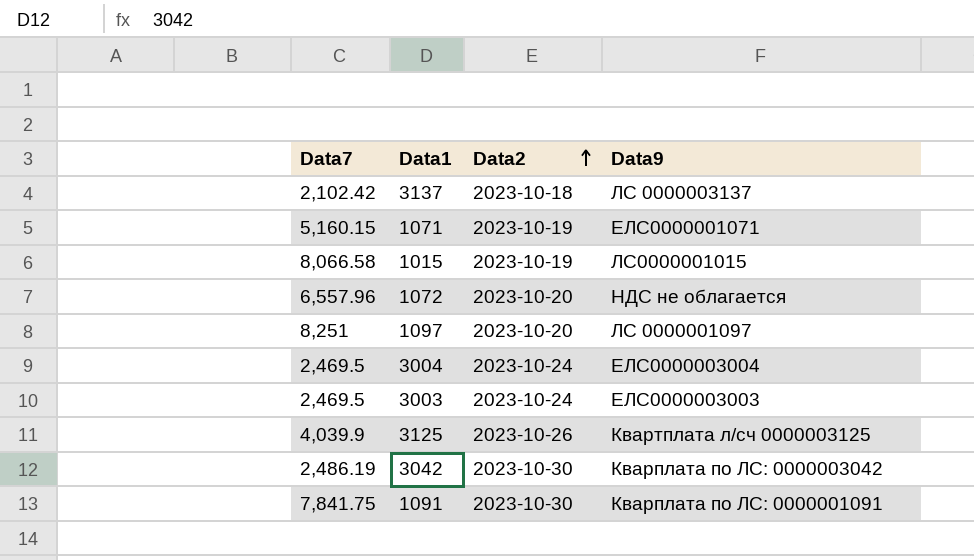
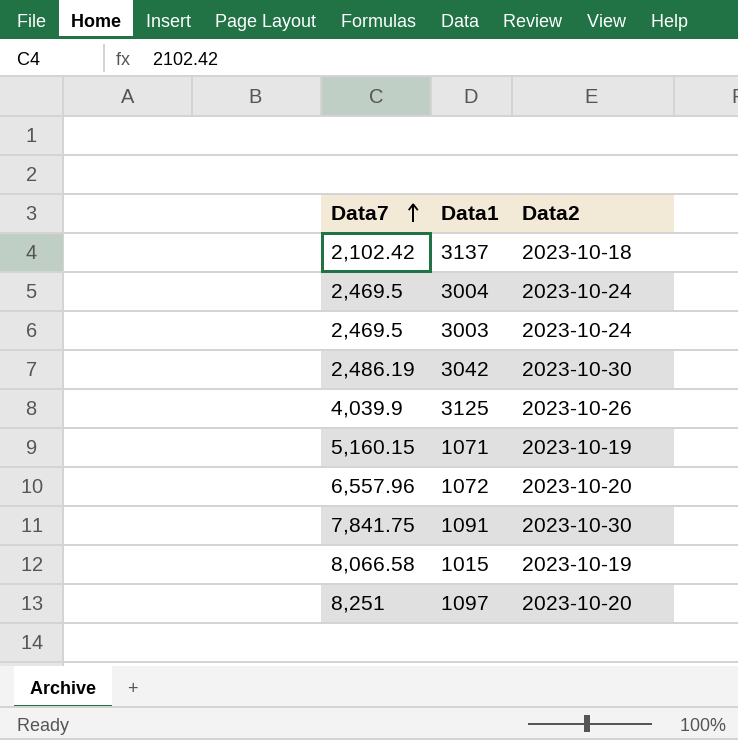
row order: Data2 ascending -> Data7 ascending
column Data9 | position: 4 -> none

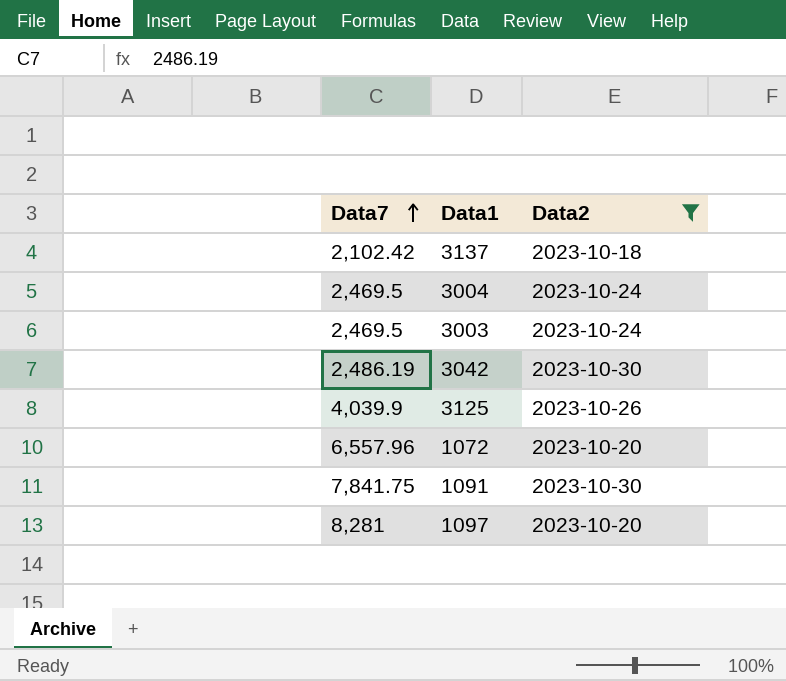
filter: none -> Data2 != 2023-10-19
1097 | Data7: 8,251 -> 8,281

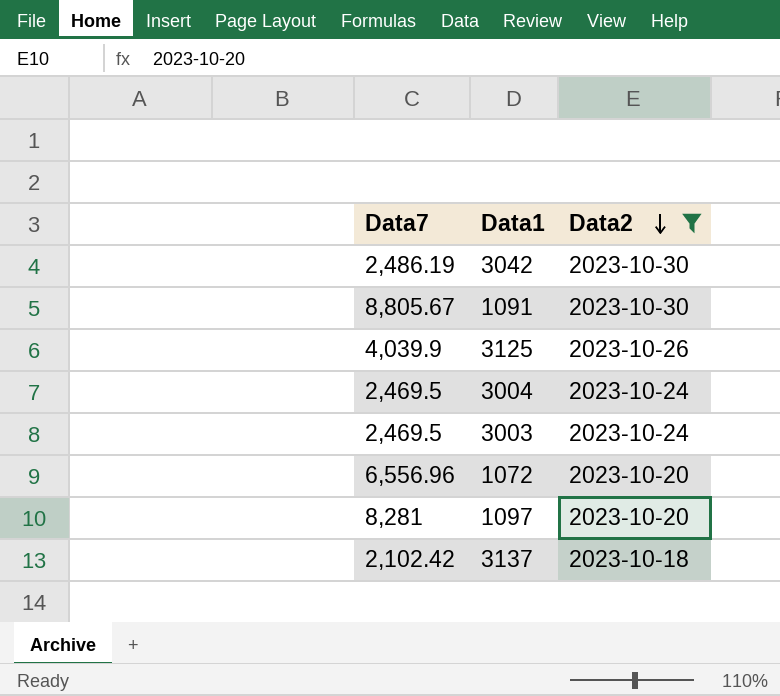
row order: Data7 ascending -> Data2 descending
1091 | Data7: 7,841.75 -> 8,805.67
1072 | Data7: 6,557.96 -> 6,556.96

